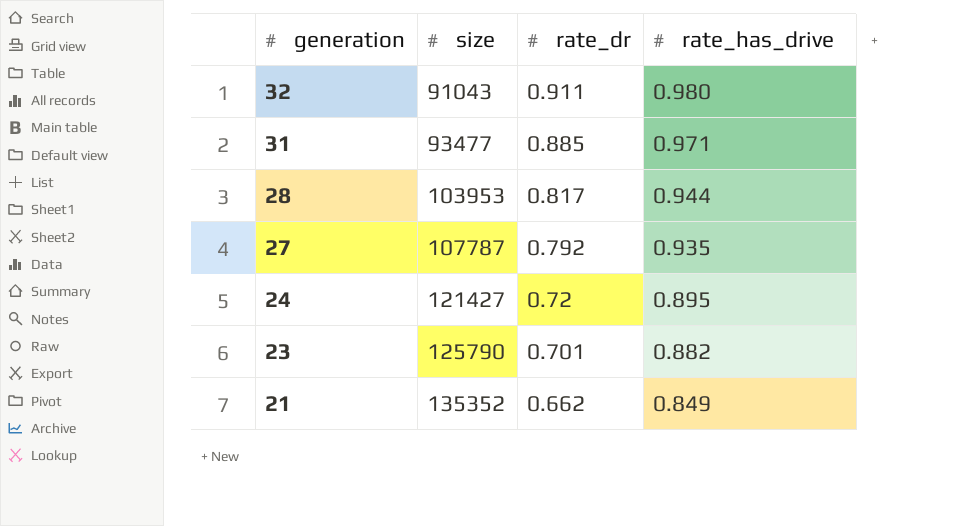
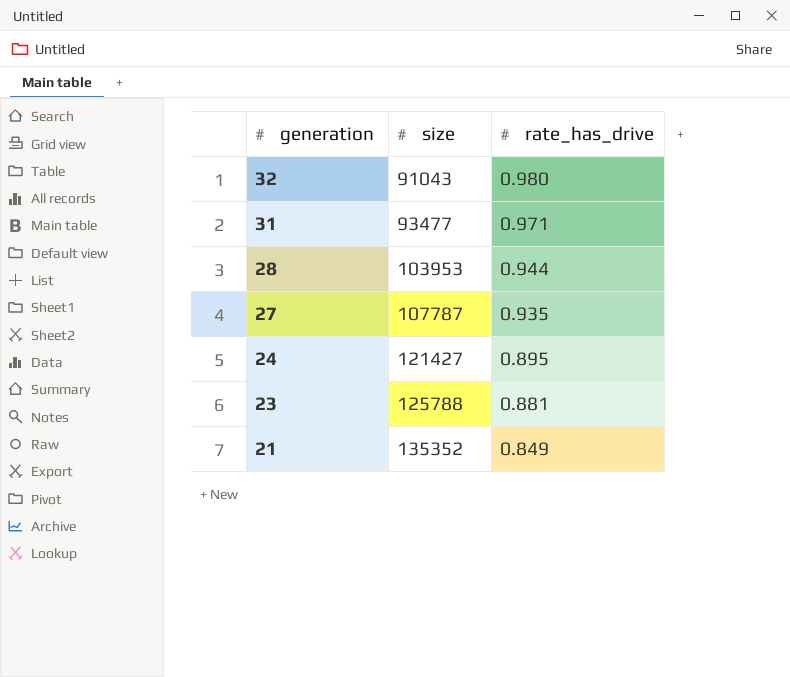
column rate_dr | position: 3 -> none
23 | size: 125790 -> 125788
23 | rate_has_drive: 0.882 -> 0.881

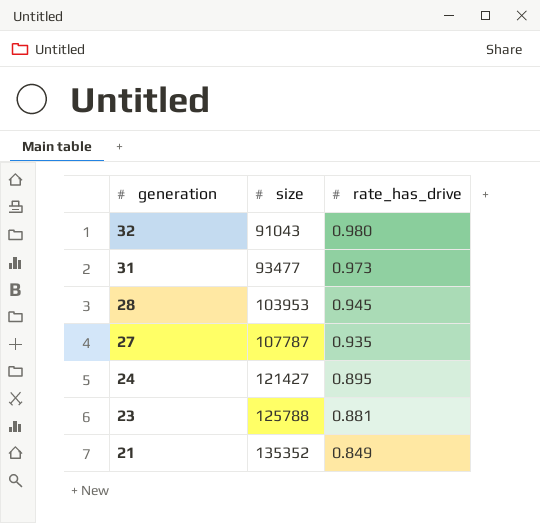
31 | rate_has_drive: 0.971 -> 0.973
28 | rate_has_drive: 0.944 -> 0.945

